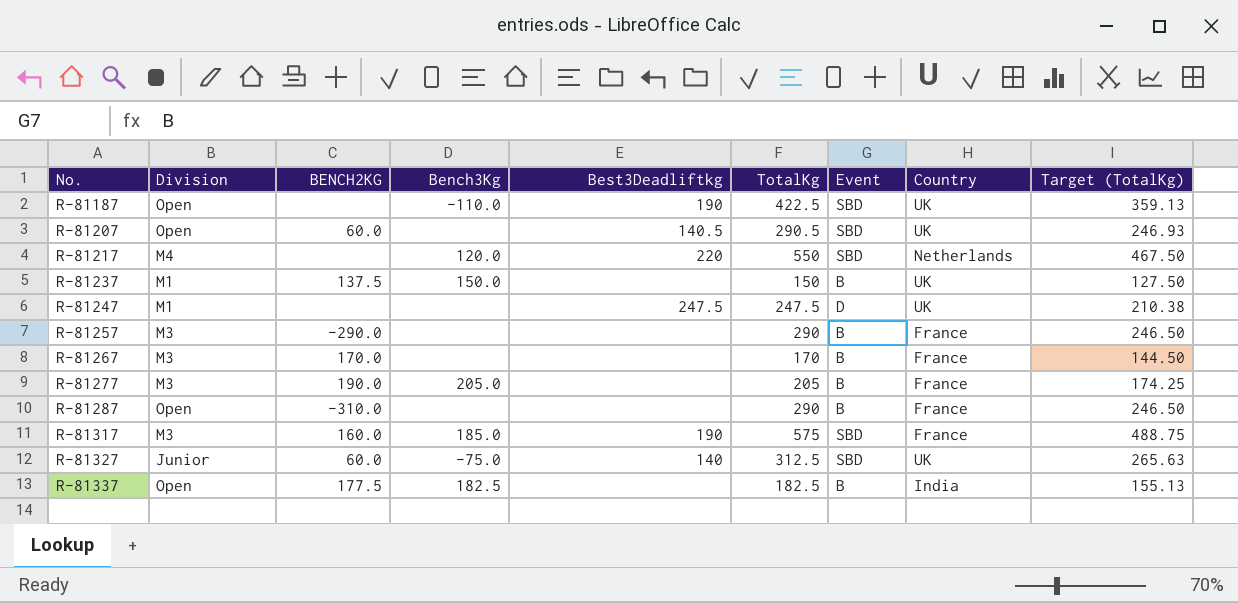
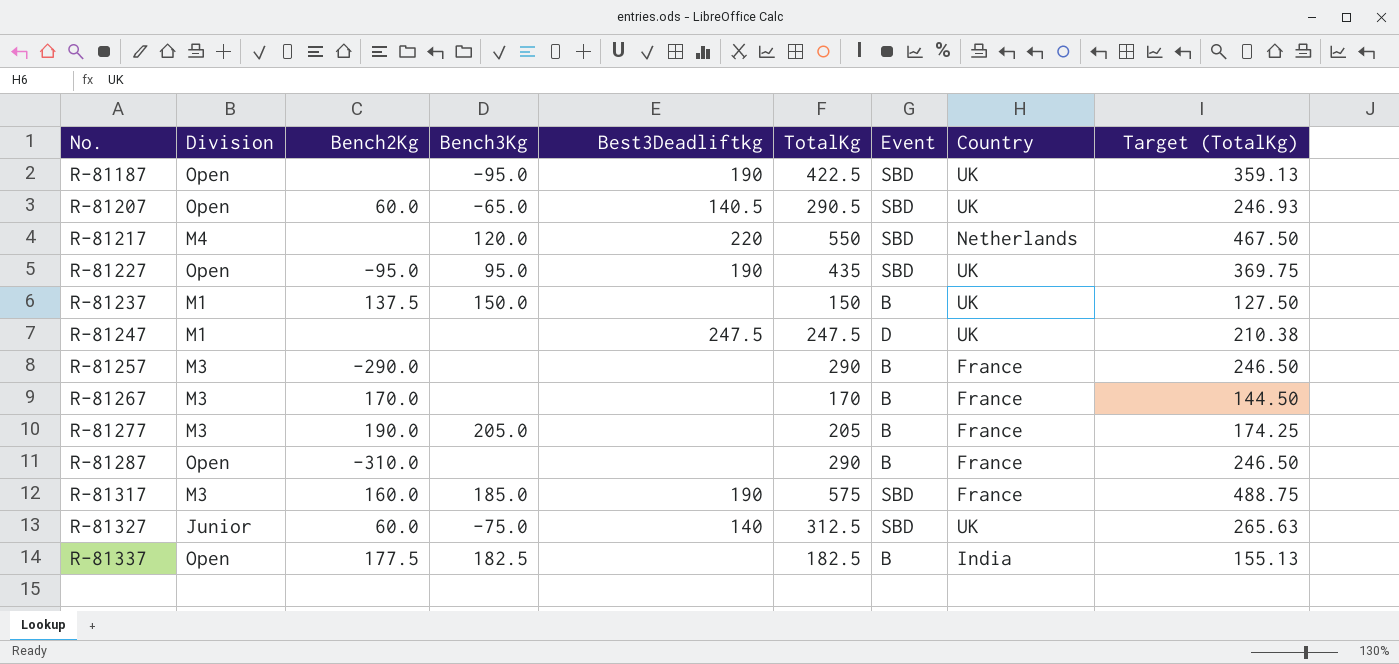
column name: BENCH2KG -> Bench2Kg
R-81187 | Bench3Kg: -110.0 -> -95.0
R-81207 | Bench3Kg: none -> -65.0
row R-81227: none -> Open | -95.0 | 95.0 | 190 | 435 | SBD | UK | 369.75

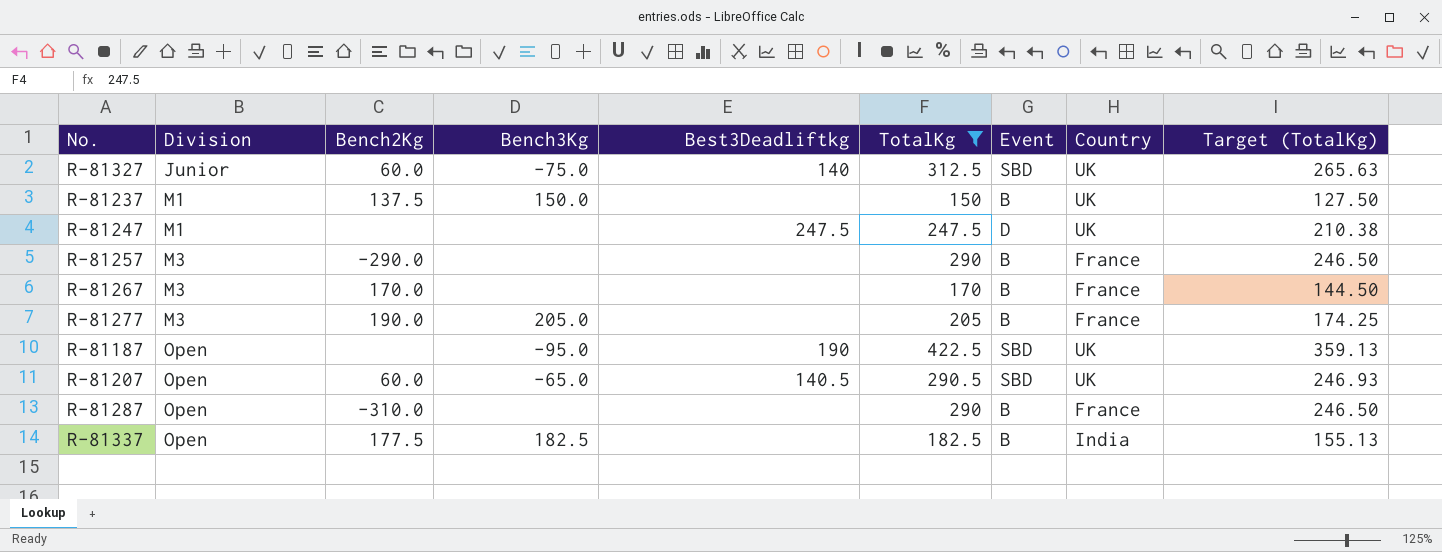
filter: none -> TotalKg <= 422.5
row order: No. ascending -> Division ascending

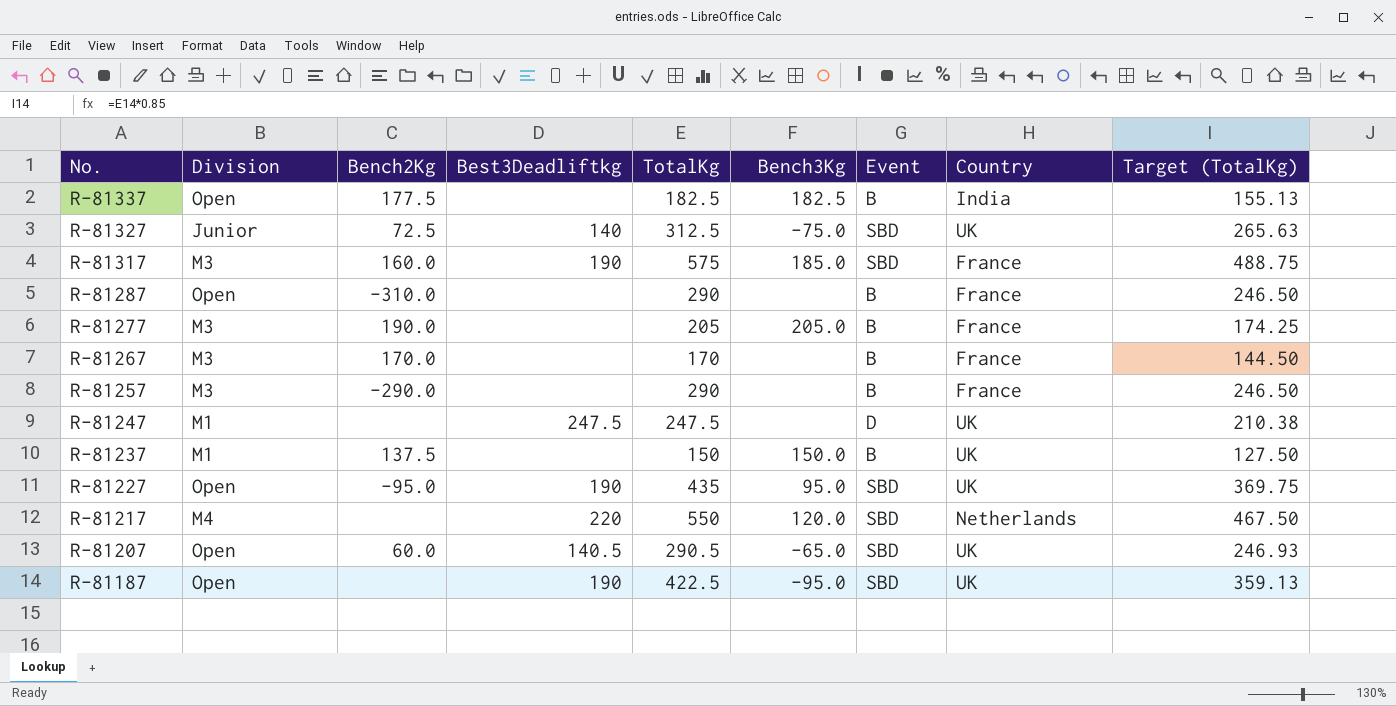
filter: TotalKg <= 422.5 -> none
row order: Division ascending -> No. descending
column Bench3Kg | position: 4 -> 6
R-81327 | Bench2Kg: 60.0 -> 72.5

